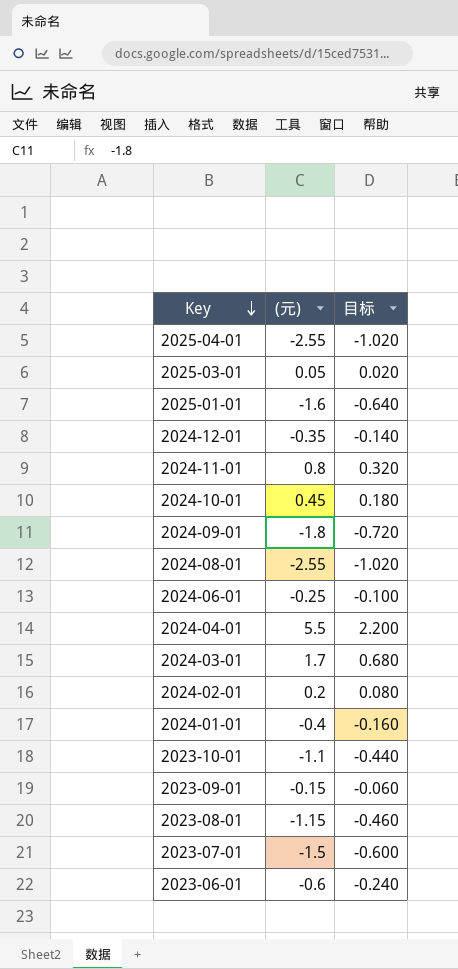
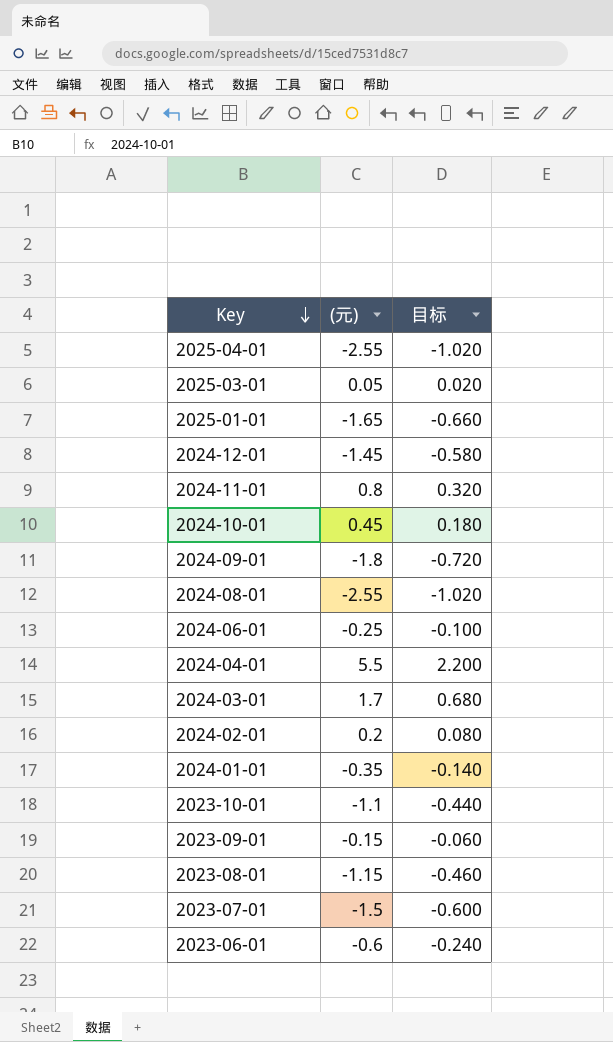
2025-01-01 | (元): -1.6 -> -1.65
2025-01-01 | 目标: -0.640 -> -0.660
2024-12-01 | (元): -0.35 -> -1.45
2024-12-01 | 目标: -0.140 -> -0.580
2024-01-01 | (元): -0.4 -> -0.35
2024-01-01 | 目标: -0.160 -> -0.140

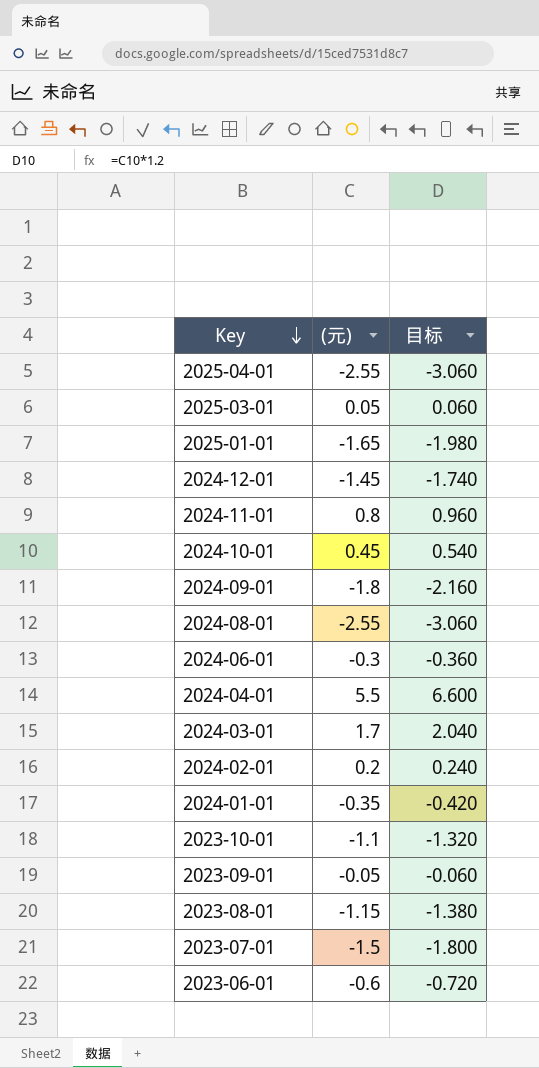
column 目标 | formula: [(元)] * 0.4 -> [(元)] * 1.2
2024-06-01 | (元): -0.25 -> -0.3
2023-09-01 | (元): -0.15 -> -0.05

